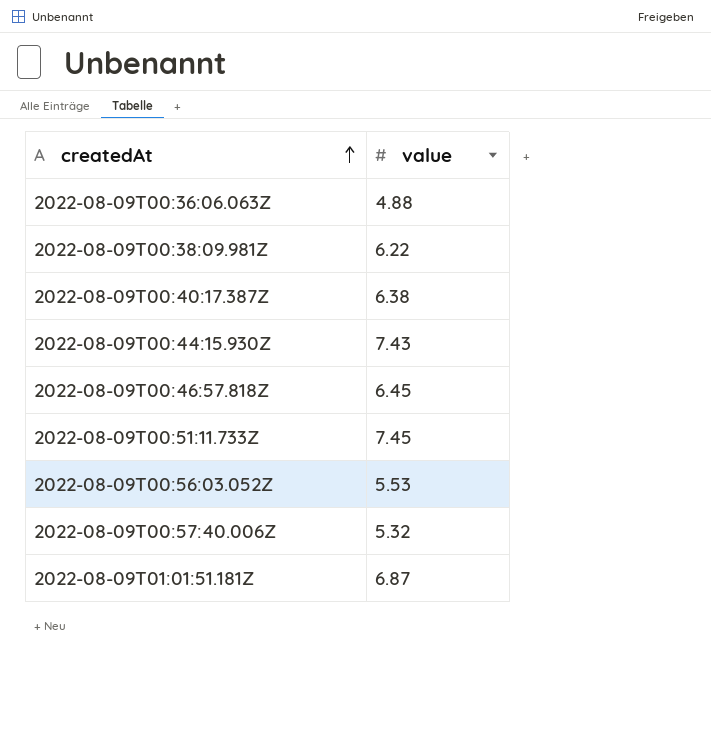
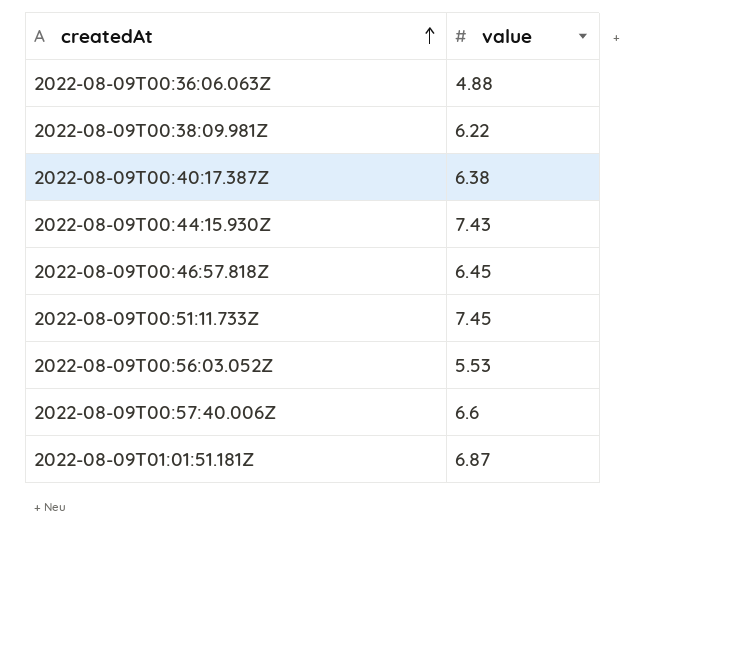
2022-08-09T00:57:40.006Z | value: 5.32 -> 6.6

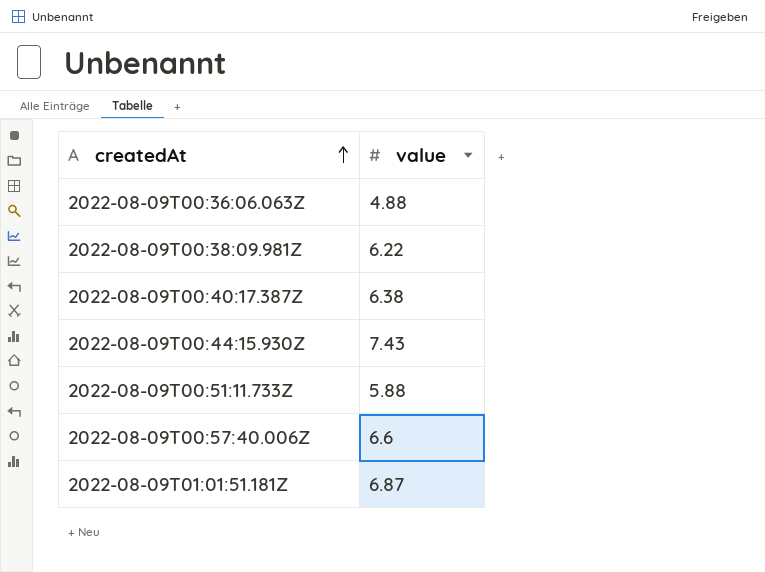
row 2022-08-09T00:46:57.818Z: 6.45 -> none
row 2022-08-09T00:56:03.052Z: 5.53 -> none
2022-08-09T00:51:11.733Z | value: 7.45 -> 5.88

